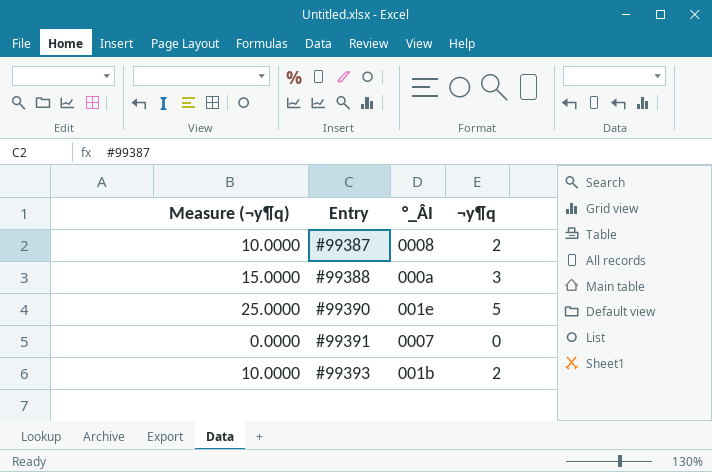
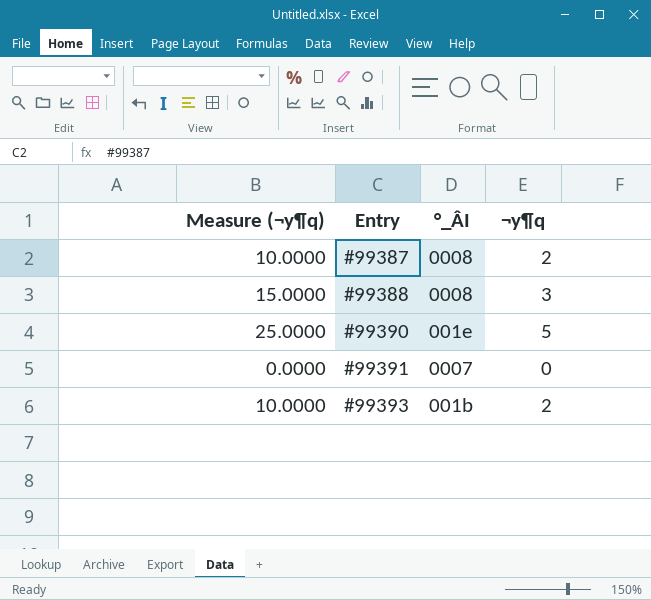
#99388 | °_ÂI: 000a -> 0008

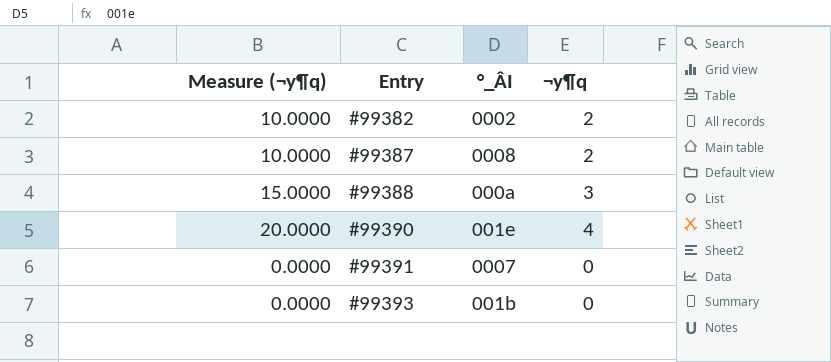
row #99382: none -> 10.0000 | 0002 | 2
#99388 | °_ÂI: 0008 -> 000a
#99390 | Measure (¬y¶q): 25.0000 -> 20.0000
#99390 | ¬y¶q: 5 -> 4
#99393 | Measure (¬y¶q): 10.0000 -> 0.0000
#99393 | ¬y¶q: 2 -> 0

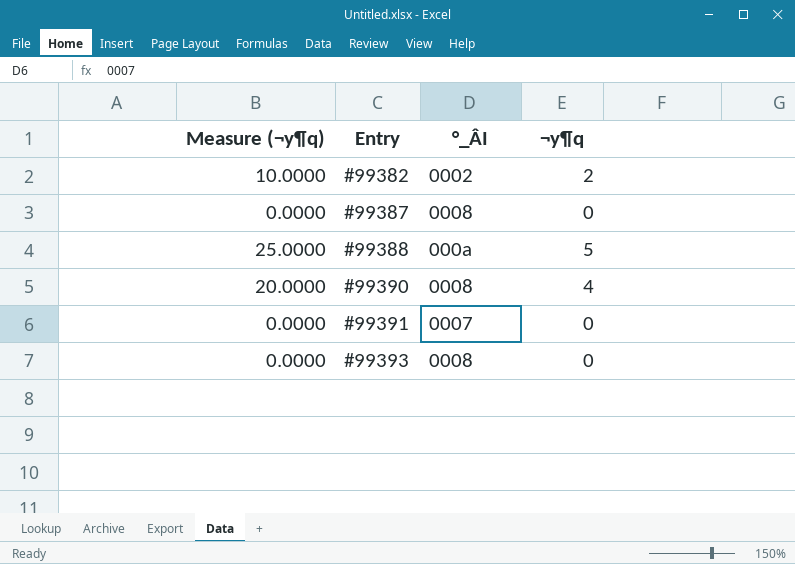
#99387 | Measure (¬y¶q): 10.0000 -> 0.0000
#99387 | ¬y¶q: 2 -> 0
#99388 | Measure (¬y¶q): 15.0000 -> 25.0000
#99388 | ¬y¶q: 3 -> 5
#99390 | °_ÂI: 001e -> 0008
#99393 | °_ÂI: 001b -> 0008

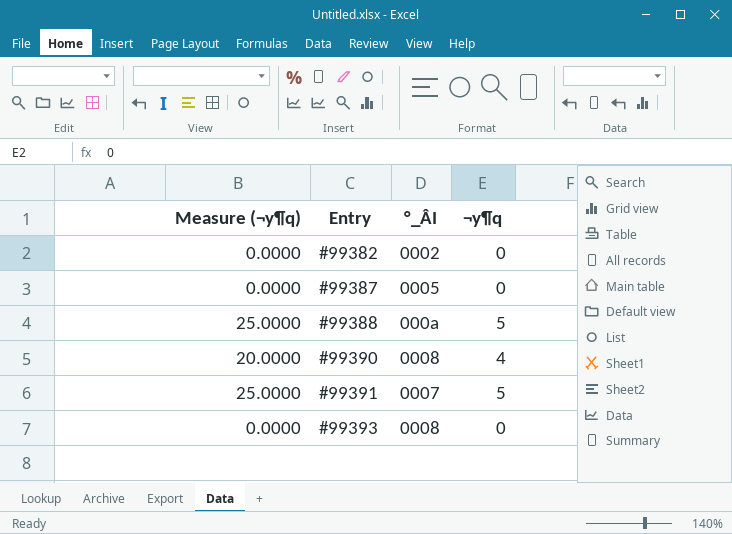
#99382 | Measure (¬y¶q): 10.0000 -> 0.0000
#99382 | ¬y¶q: 2 -> 0
#99387 | °_ÂI: 0008 -> 0005
#99391 | Measure (¬y¶q): 0.0000 -> 25.0000
#99391 | ¬y¶q: 0 -> 5

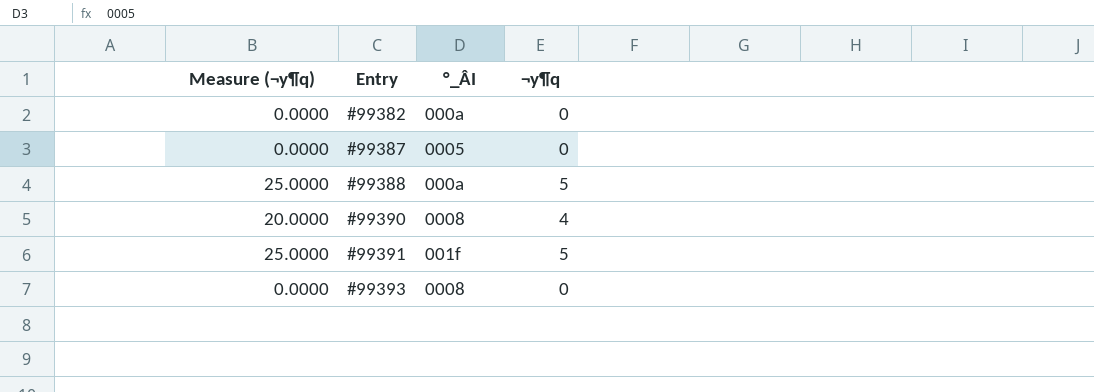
#99382 | °_ÂI: 0002 -> 000a
#99391 | °_ÂI: 0007 -> 001f

